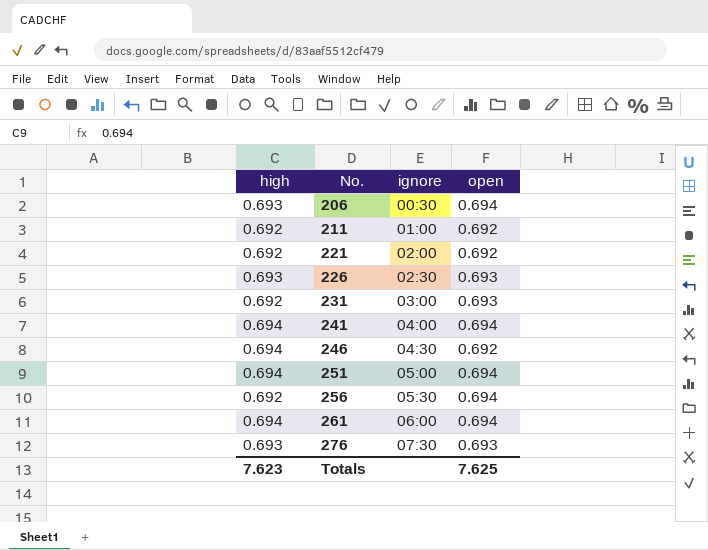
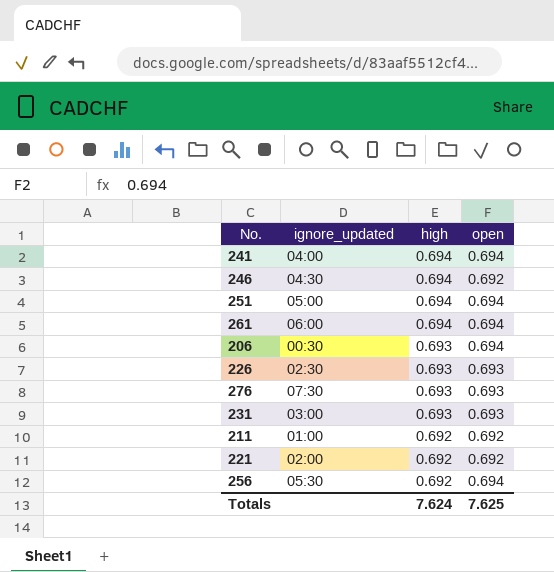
row order: No. ascending -> high descending
column name: ignore -> ignore_updated
column high | position: 1 -> 3
231 | high: 0.692 -> 0.693
Totals | high: 7.623 -> 7.624

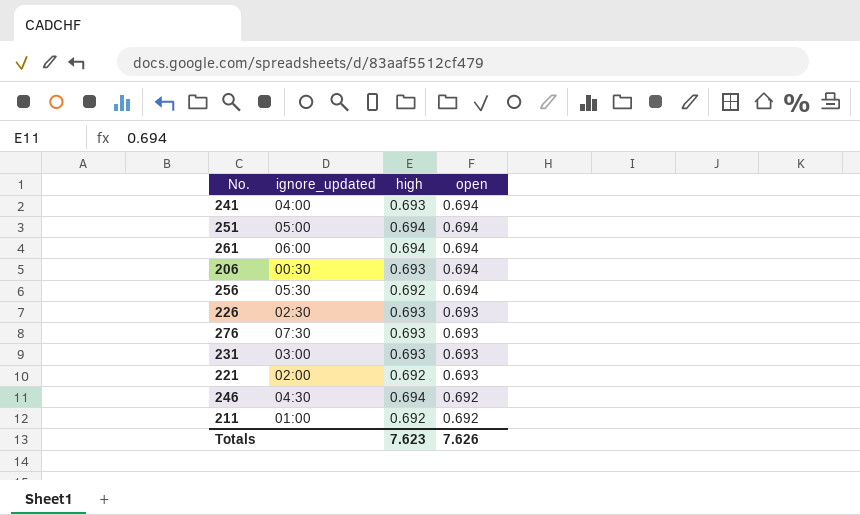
row order: high descending -> open descending
241 | high: 0.694 -> 0.693
221 | open: 0.692 -> 0.693
Totals | high: 7.624 -> 7.623
Totals | open: 7.625 -> 7.626

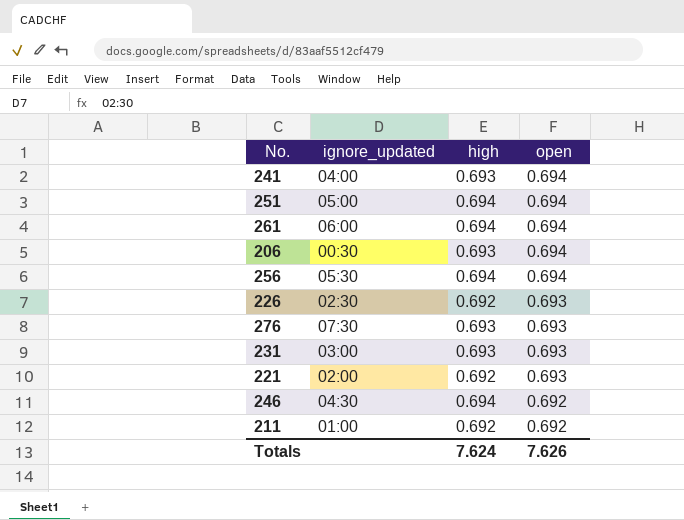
256 | high: 0.692 -> 0.694
226 | high: 0.693 -> 0.692
Totals | high: 7.623 -> 7.624

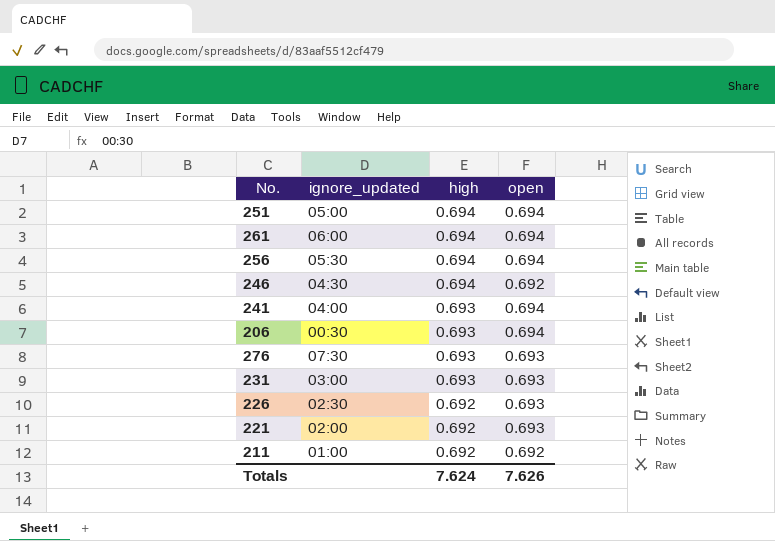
row order: open descending -> high descending

